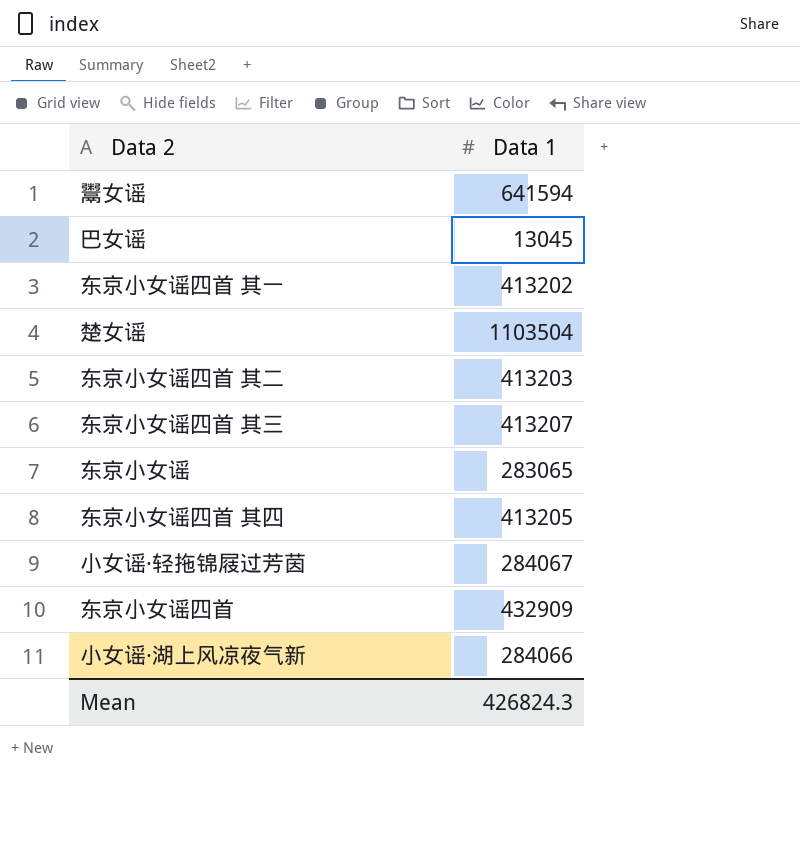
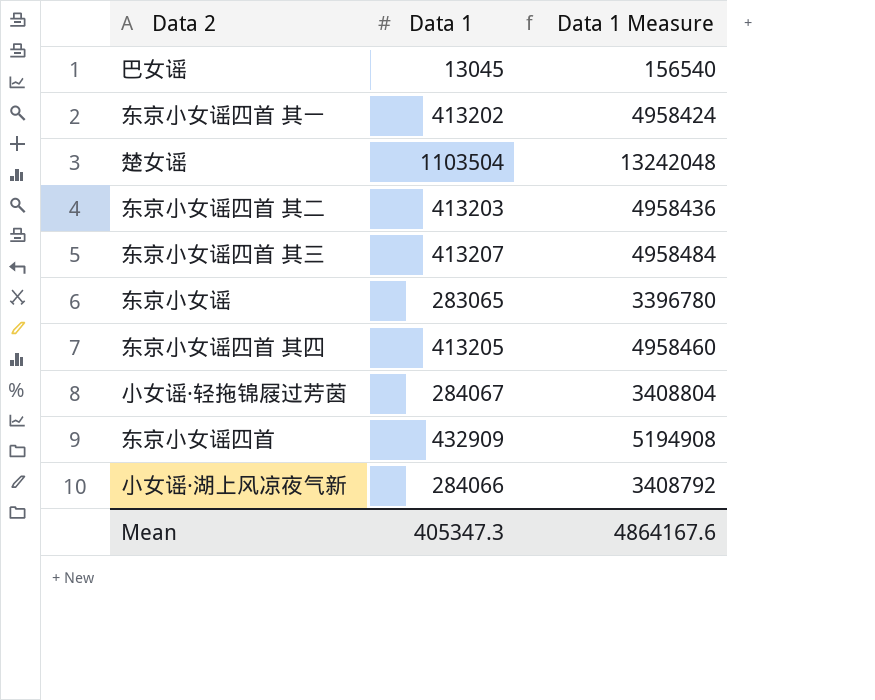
column Data 1 Measure | formula: none -> [Data 1] * 12
row 鬻女谣: 641594 -> none
Mean | Data 1: 426824.3 -> 405347.3

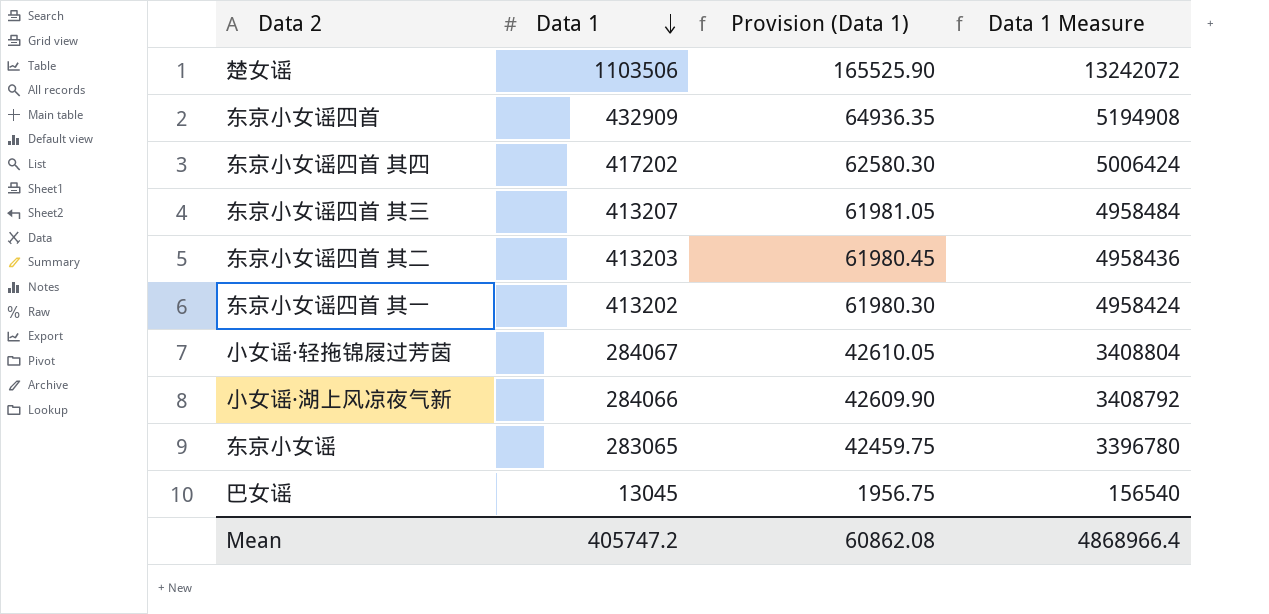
row order: none -> Data 1 descending
column Provision (Data 1) | formula: none -> [Data 1] * 0.15
楚女谣 | Data 1: 1103504 -> 1103506
楚女谣 | Data 1 Measure: 13242048 -> 13242072
东京小女谣四首 其四 | Data 1: 413205 -> 417202
东京小女谣四首 其四 | Data 1 Measure: 4958460 -> 5006424
Mean | Data 1: 405347.3 -> 405747.2
Mean | Data 1 Measure: 4864167.6 -> 4868966.4

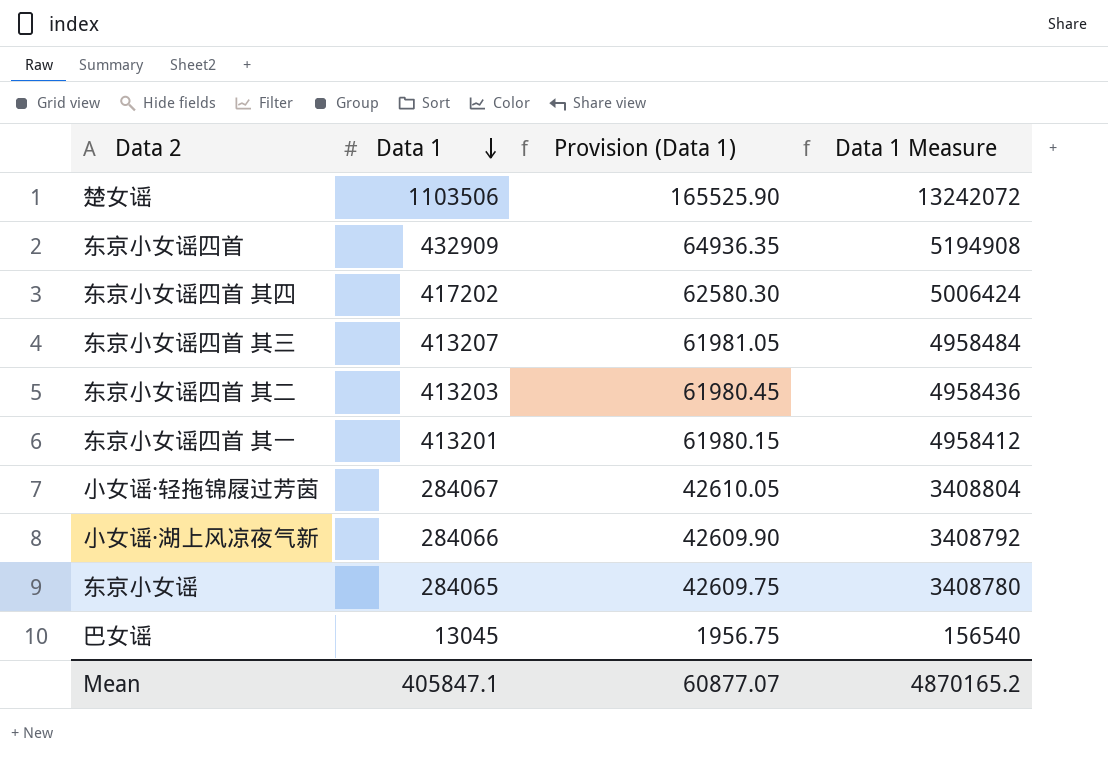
东京小女谣四首 其一 | Data 1: 413202 -> 413201
东京小女谣四首 其一 | Provision (Data 1): 61980.30 -> 61980.15
东京小女谣四首 其一 | Data 1 Measure: 4958424 -> 4958412
东京小女谣 | Data 1: 283065 -> 284065
东京小女谣 | Provision (Data 1): 42459.75 -> 42609.75
东京小女谣 | Data 1 Measure: 3396780 -> 3408780
Mean | Data 1: 405747.2 -> 405847.1
Mean | Provision (Data 1): 60862.08 -> 60877.07
Mean | Data 1 Measure: 4868966.4 -> 4870165.2

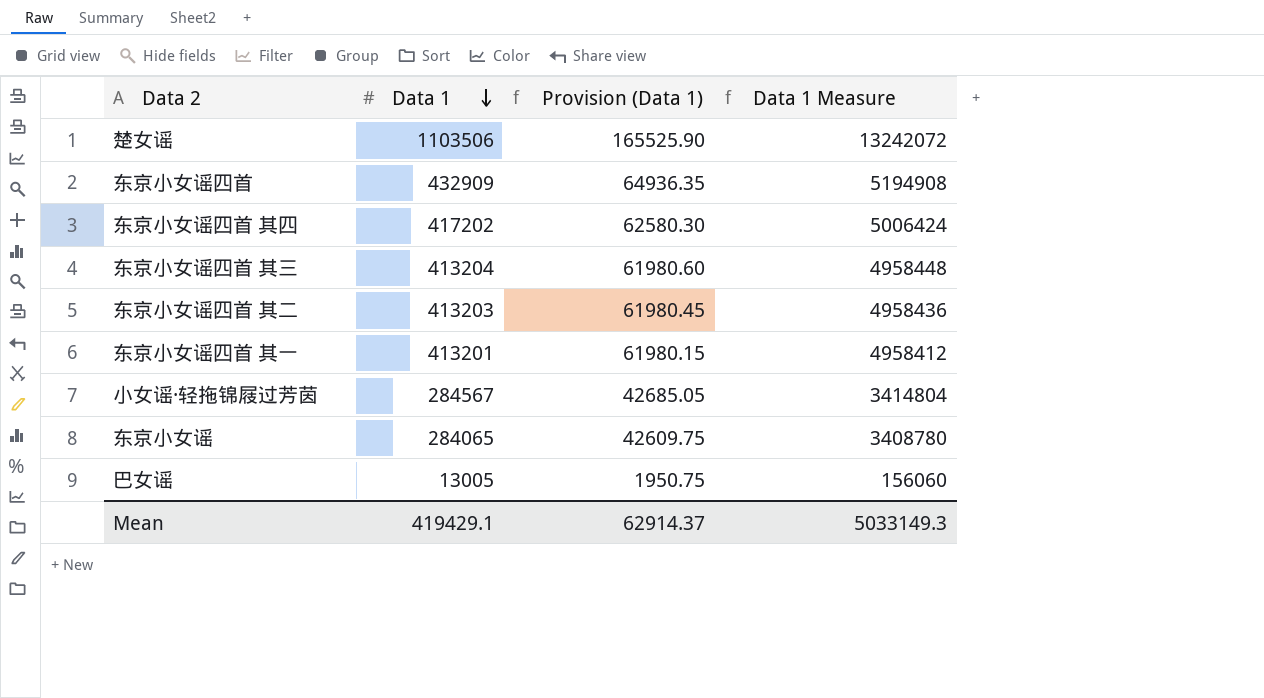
row 小女谣·湖上风凉夜气新: 284066 | 42609.90 | 3408792 -> none
东京小女谣四首 其三 | Data 1: 413207 -> 413204
东京小女谣四首 其三 | Provision (Data 1): 61981.05 -> 61980.60
东京小女谣四首 其三 | Data 1 Measure: 4958484 -> 4958448
小女谣·轻拖锦屐过芳茵 | Data 1: 284067 -> 284567
小女谣·轻拖锦屐过芳茵 | Provision (Data 1): 42610.05 -> 42685.05
小女谣·轻拖锦屐过芳茵 | Data 1 Measure: 3408804 -> 3414804
巴女谣 | Data 1: 13045 -> 13005
巴女谣 | Provision (Data 1): 1956.75 -> 1950.75
巴女谣 | Data 1 Measure: 156540 -> 156060
Mean | Data 1: 405847.1 -> 419429.1
Mean | Provision (Data 1): 60877.07 -> 62914.37
Mean | Data 1 Measure: 4870165.2 -> 5033149.3

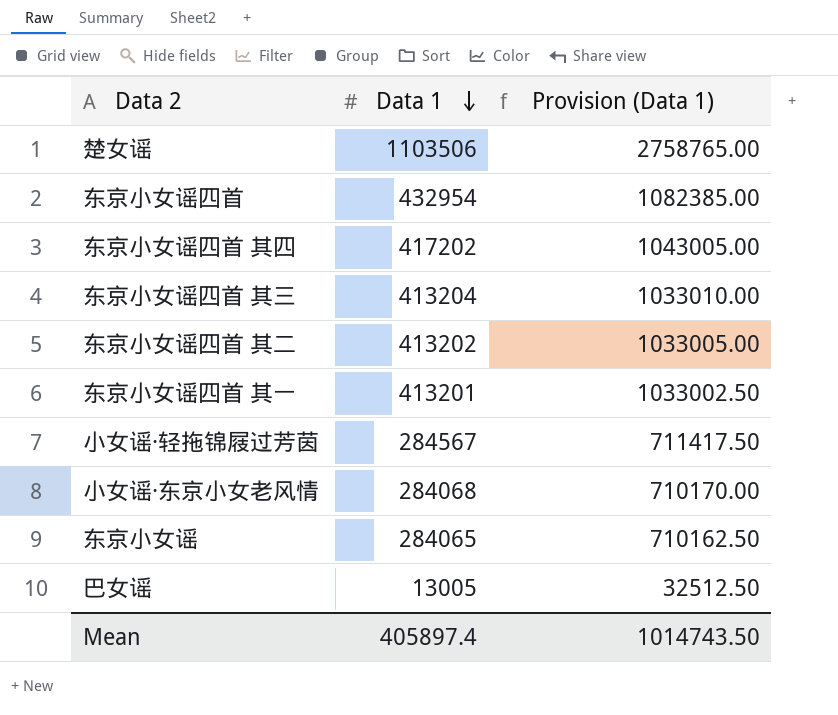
column Data 1 Measure | formula: [Data 1] * 12 -> none
column Provision (Data 1) | formula: [Data 1] * 0.15 -> [Data 1] * 2.5
东京小女谣四首 | Data 1: 432909 -> 432954
东京小女谣四首 其二 | Data 1: 413203 -> 413202
row 小女谣·东京小女老风情: none -> 284068 | 710170.00
Mean | Data 1: 419429.1 -> 405897.4
Mean | Provision (Data 1): 62914.37 -> 1014743.50

